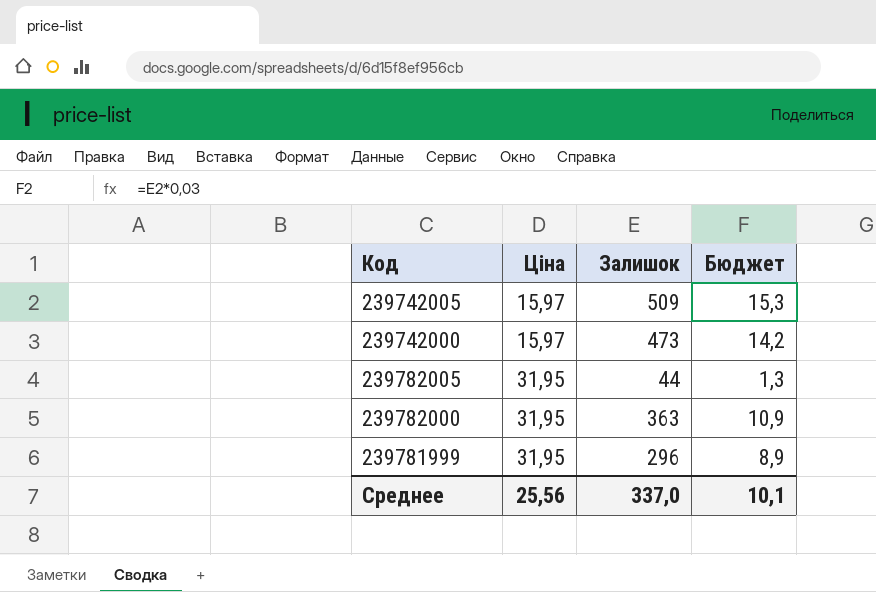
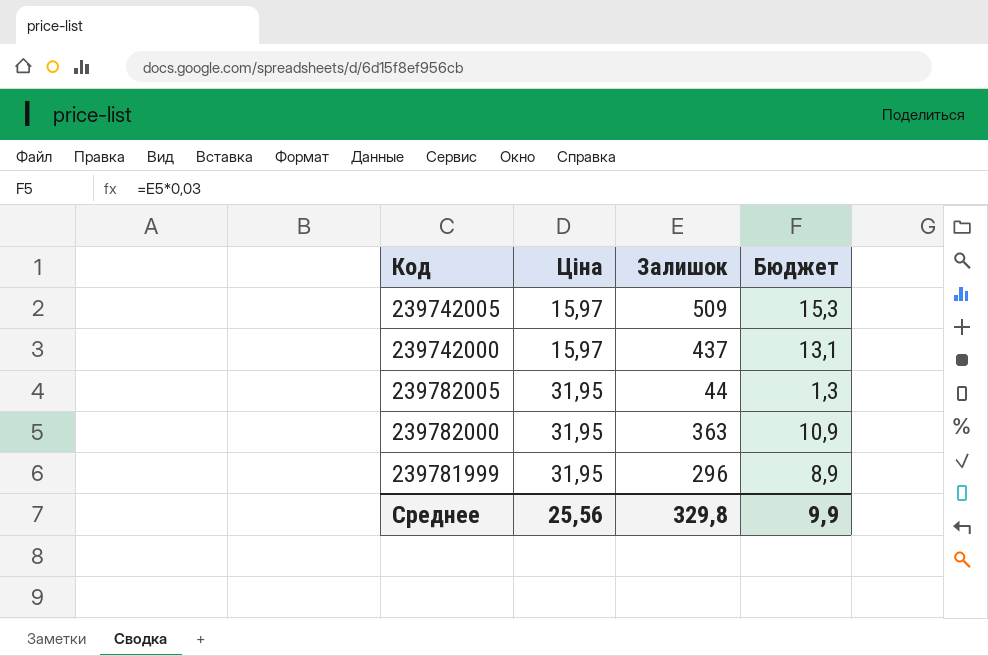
239742000 | Залишок: 473 -> 437
239742000 | Бюджет: 14,2 -> 13,1
Среднее | Залишок: 337,0 -> 329,8
Среднее | Бюджет: 10,1 -> 9,9

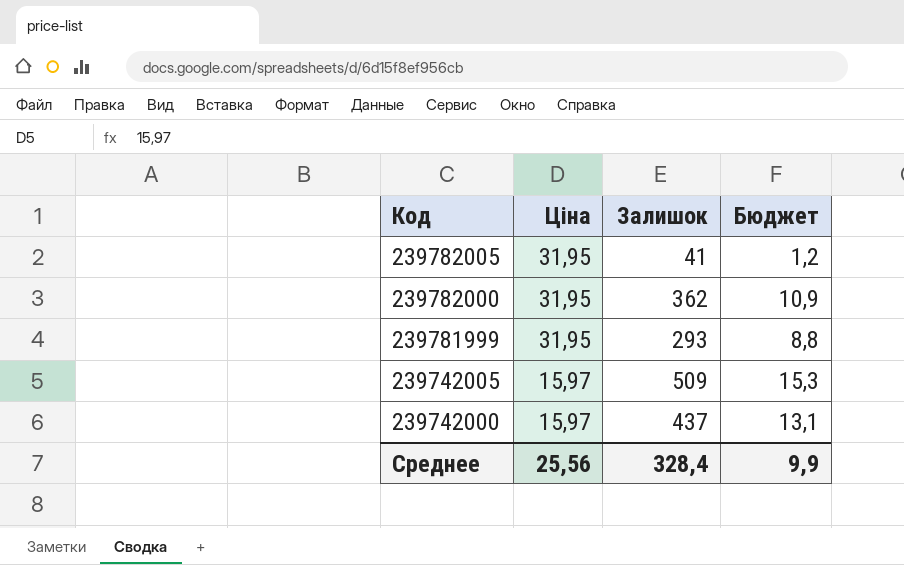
row order: Ціна ascending -> Код descending
239782005 | Залишок: 44 -> 41
239782005 | Бюджет: 1,3 -> 1,2
239782000 | Залишок: 363 -> 362
239781999 | Залишок: 296 -> 293
239781999 | Бюджет: 8,9 -> 8,8
Среднее | Залишок: 329,8 -> 328,4

